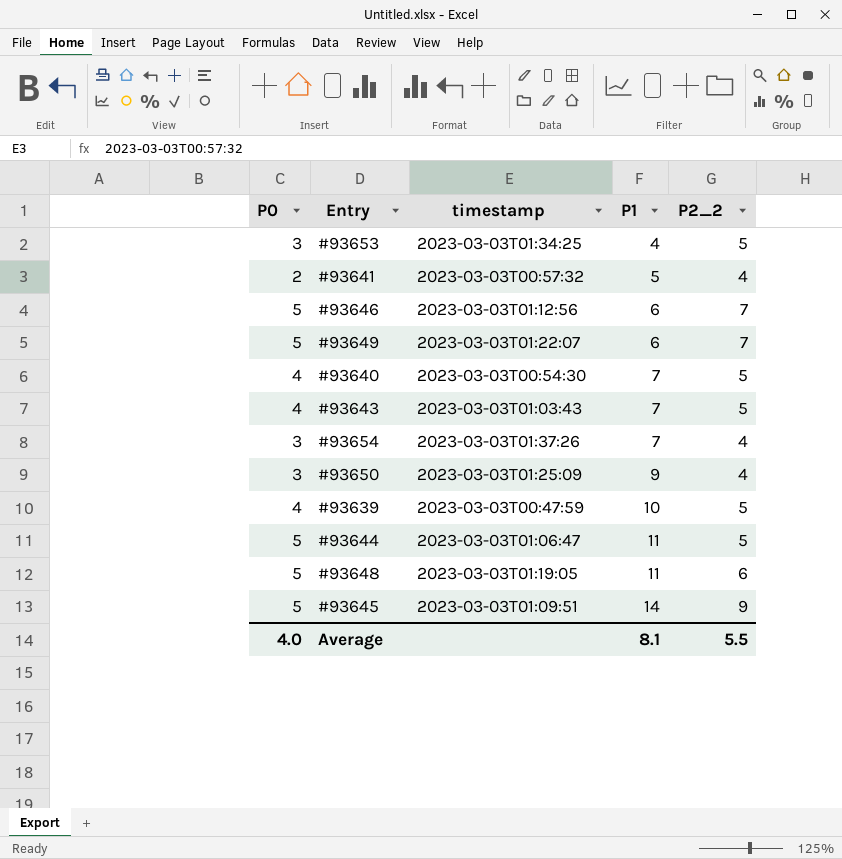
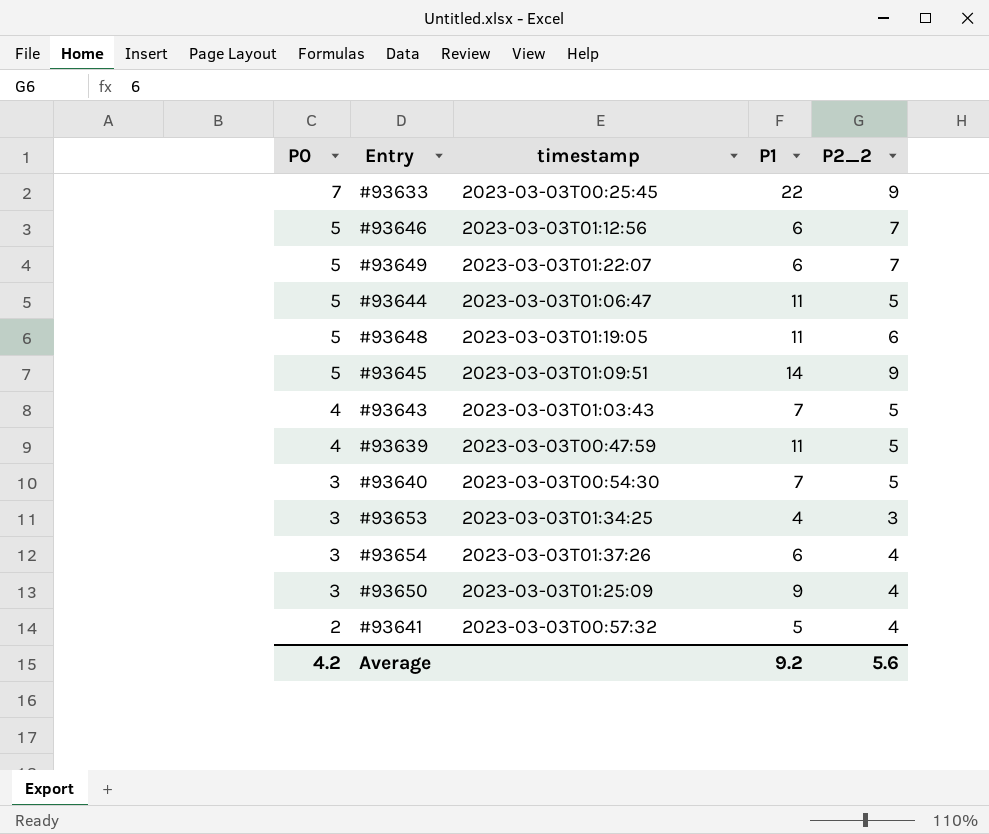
row order: P1 ascending -> P0 descending
row #93633: none -> 7 | 2023-03-03T00:25:45 | 22 | 9
#93639 | P1: 10 -> 11
#93640 | P0: 4 -> 3
#93653 | P2_2: 5 -> 3
#93654 | P1: 7 -> 6
Average | P0: 4.0 -> 4.2
Average | P1: 8.1 -> 9.2
Average | P2_2: 5.5 -> 5.6

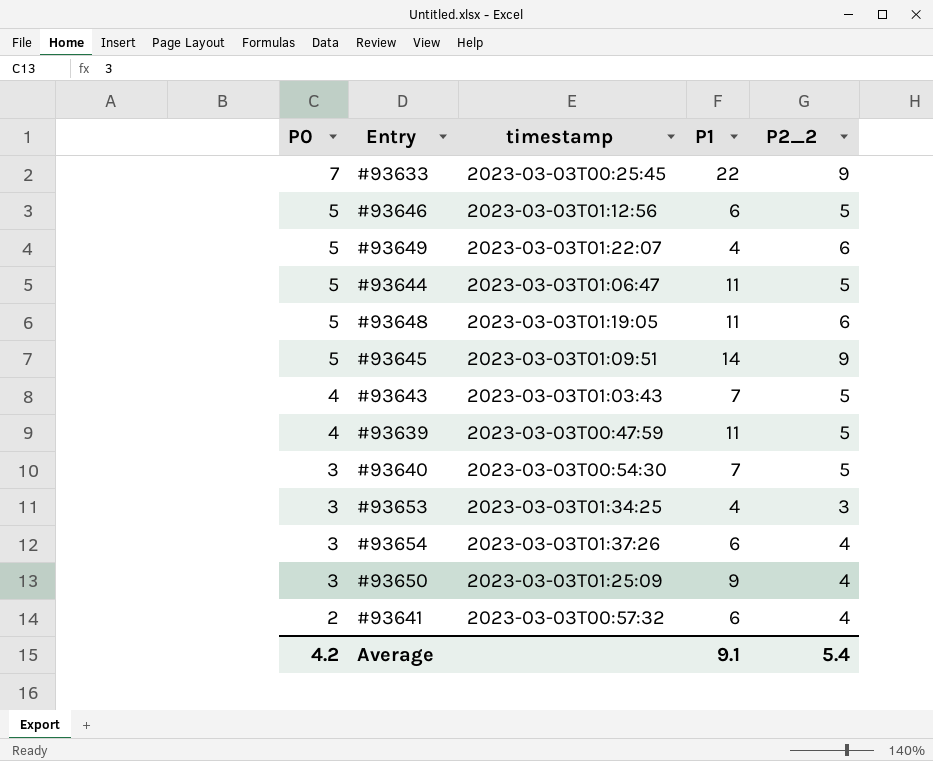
#93646 | P2_2: 7 -> 5
#93649 | P1: 6 -> 4
#93649 | P2_2: 7 -> 6
#93641 | P1: 5 -> 6
Average | P1: 9.2 -> 9.1
Average | P2_2: 5.6 -> 5.4

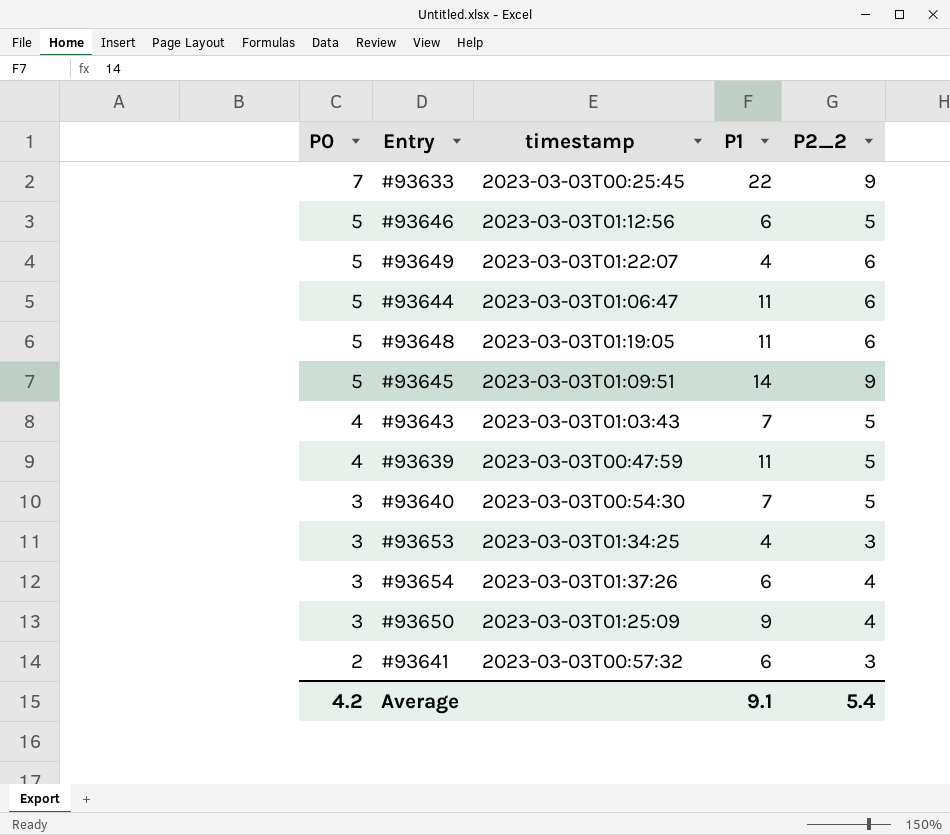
#93644 | P2_2: 5 -> 6
#93641 | P2_2: 4 -> 3

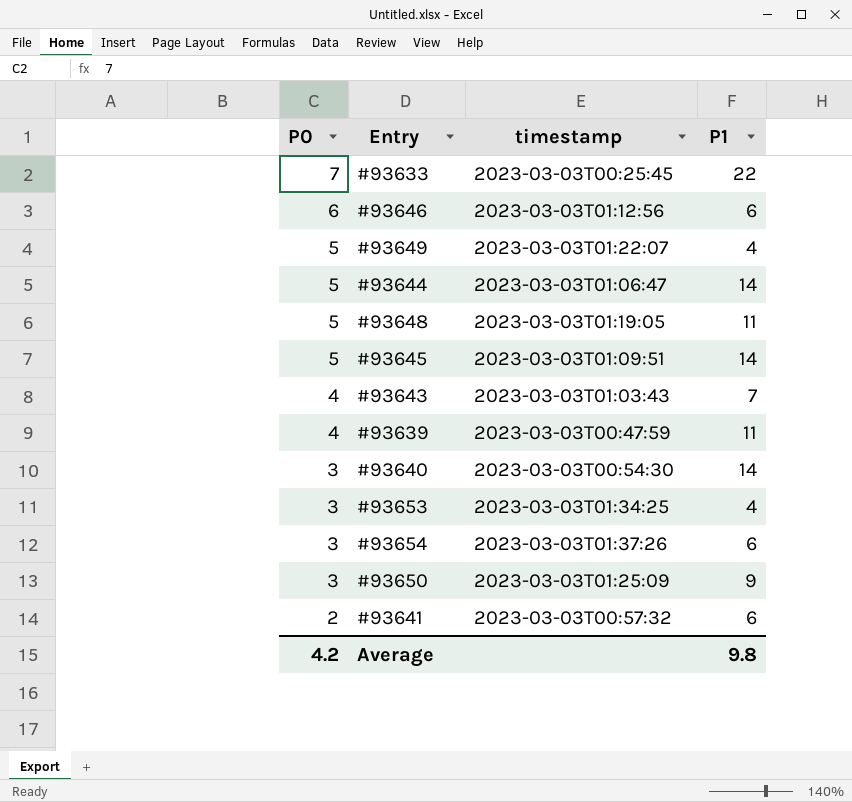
column P2_2 | position: 5 -> none
#93646 | P0: 5 -> 6
#93644 | P1: 11 -> 14
#93640 | P1: 7 -> 14
Average | P1: 9.1 -> 9.8

